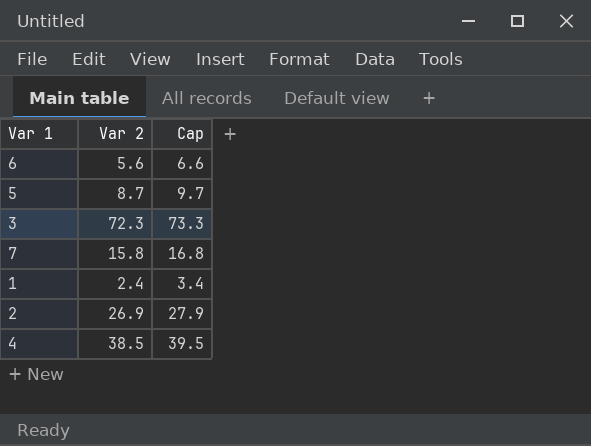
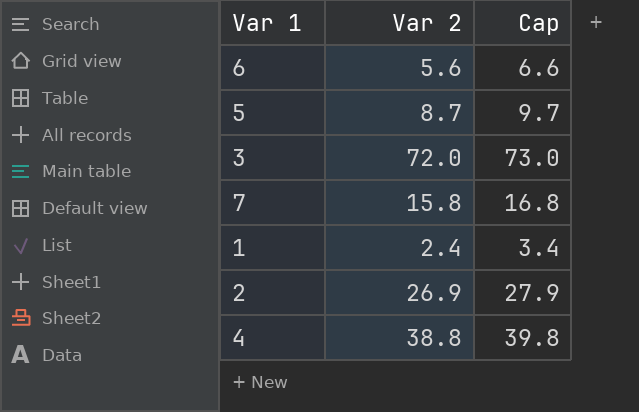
3 | Var 2: 72.3 -> 72.0
3 | Cap: 73.3 -> 73.0
4 | Var 2: 38.5 -> 38.8
4 | Cap: 39.5 -> 39.8

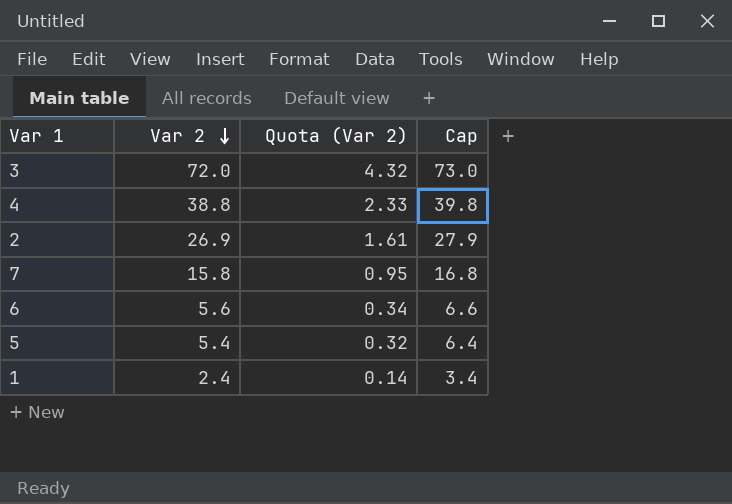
row order: none -> Var 2 descending
column Quota (Var 2) | formula: none -> [Var 2] * 0.06
5 | Var 2: 8.7 -> 5.4
5 | Cap: 9.7 -> 6.4

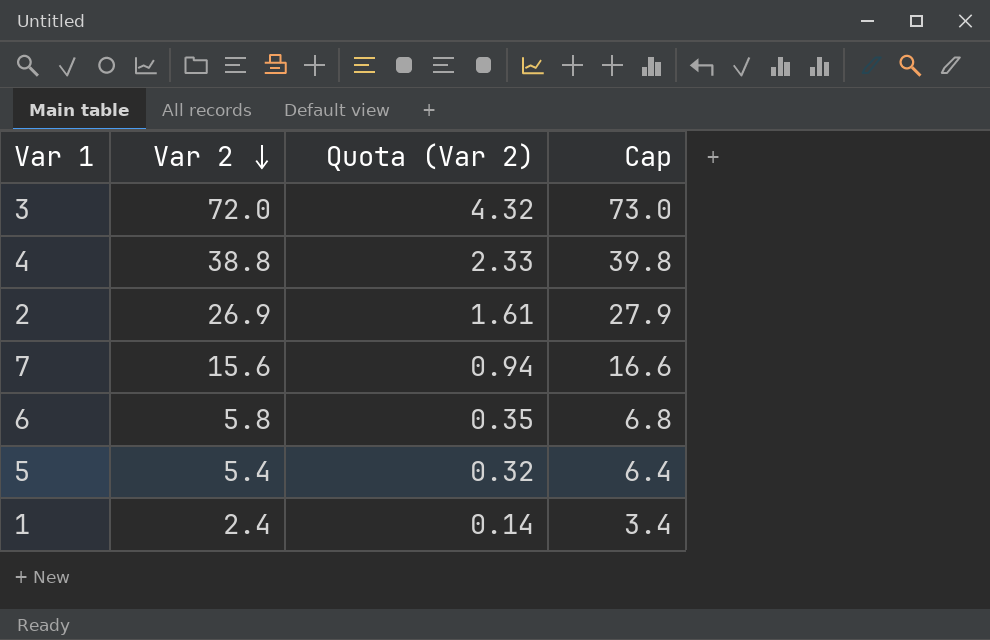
7 | Var 2: 15.8 -> 15.6
7 | Quota (Var 2): 0.95 -> 0.94
7 | Cap: 16.8 -> 16.6
6 | Var 2: 5.6 -> 5.8
6 | Quota (Var 2): 0.34 -> 0.35
6 | Cap: 6.6 -> 6.8

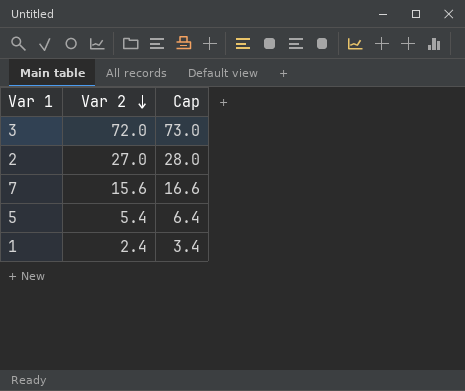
column Quota (Var 2) | formula: [Var 2] * 0.06 -> none
row 4: 38.8 | 2.33 | 39.8 -> none
row 6: 5.8 | 0.35 | 6.8 -> none
2 | Var 2: 26.9 -> 27.0
2 | Cap: 27.9 -> 28.0

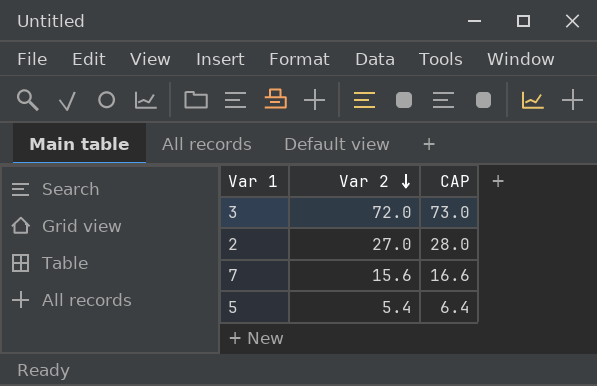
column name: Cap -> CAP
row 1: 2.4 | 3.4 -> none

